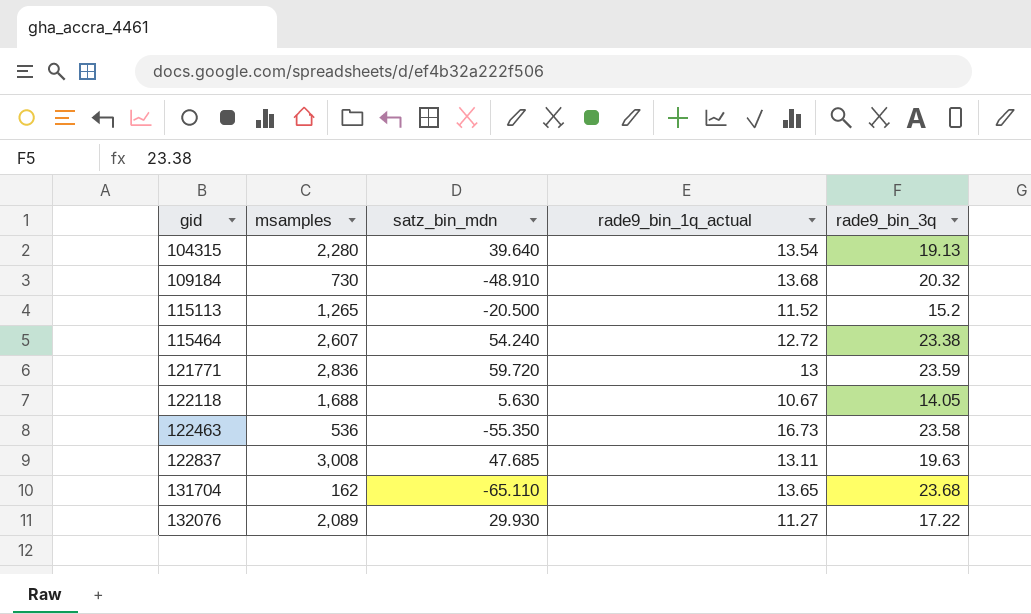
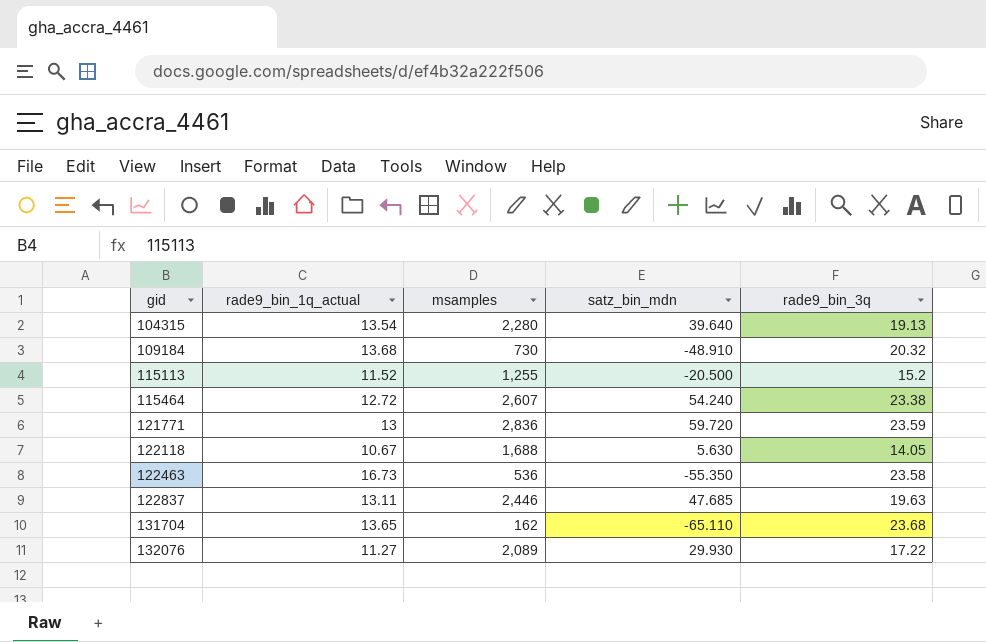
column rade9_bin_1q_actual | position: 4 -> 2
115113 | msamples: 1,265 -> 1,255
122837 | msamples: 3,008 -> 2,446

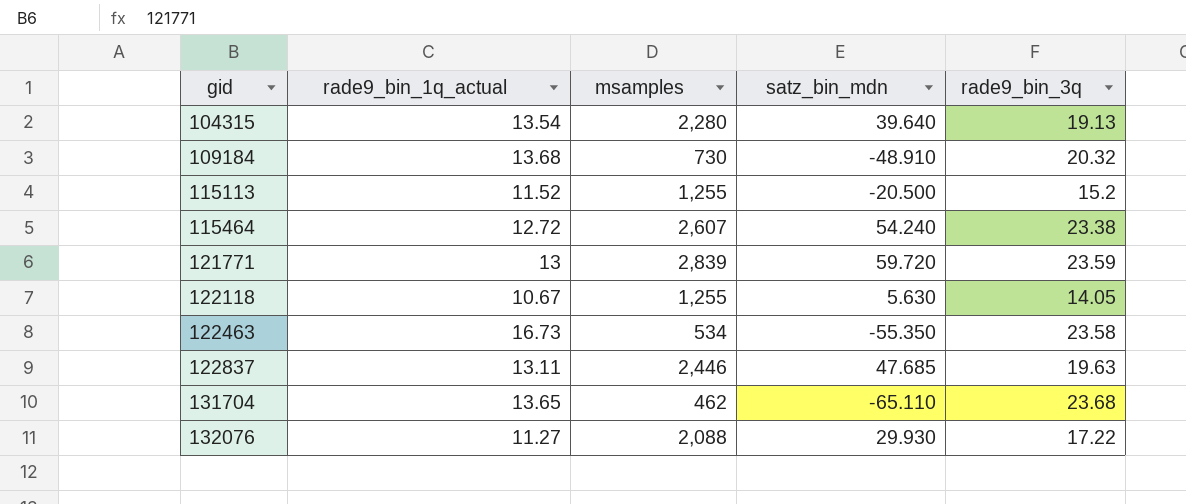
121771 | msamples: 2,836 -> 2,839
122118 | msamples: 1,688 -> 1,255
122463 | msamples: 536 -> 534
131704 | msamples: 162 -> 462
132076 | msamples: 2,089 -> 2,088

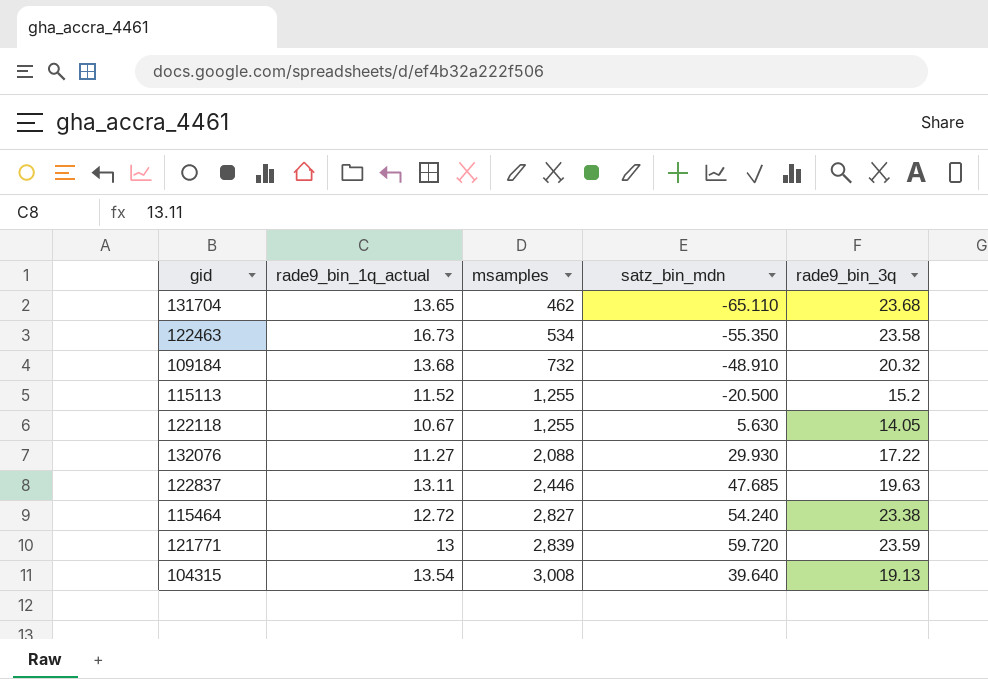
row order: gid ascending -> msamples ascending
109184 | msamples: 730 -> 732
115464 | msamples: 2,607 -> 2,827
104315 | msamples: 2,280 -> 3,008

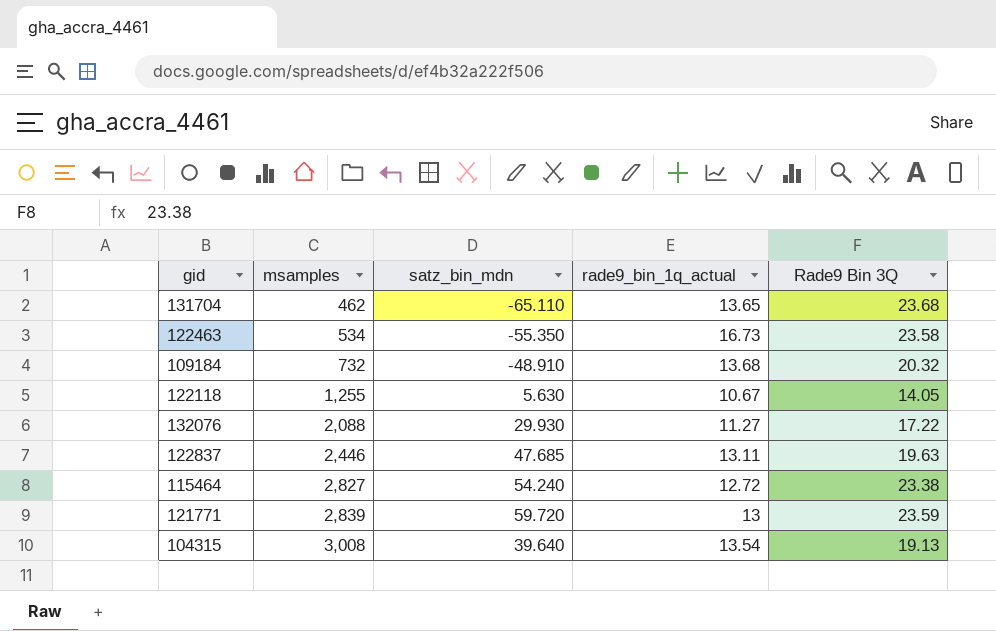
column rade9_bin_1q_actual | position: 2 -> 4
column name: rade9_bin_3q -> Rade9 Bin 3Q
row 115113: 11.52 | 1,255 | -20.500 | 15.2 -> none

